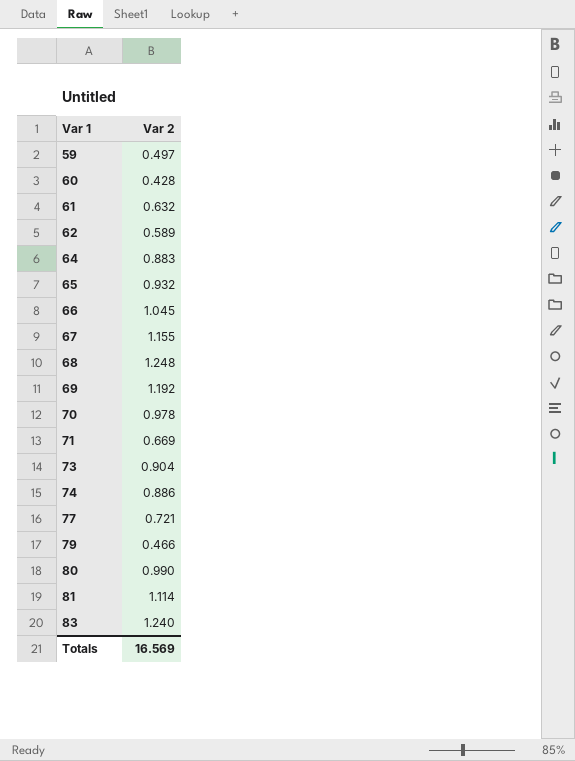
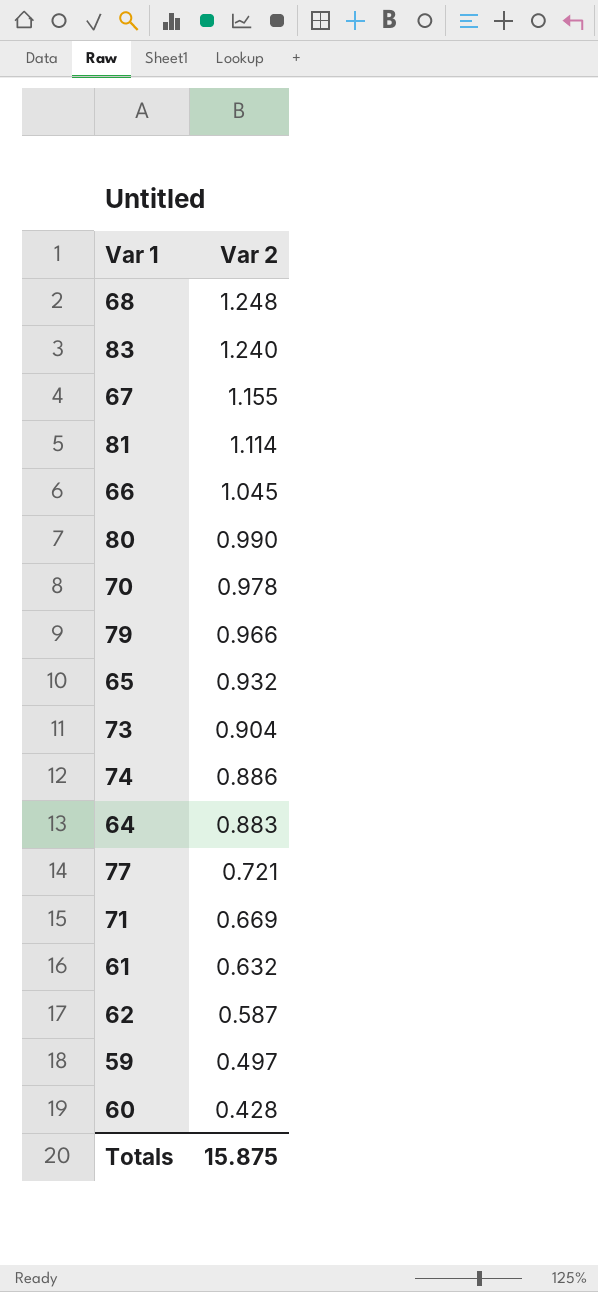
row order: Var 1 ascending -> Var 2 descending
row 69: 1.192 -> none
79 | Var 2: 0.466 -> 0.966
62 | Var 2: 0.589 -> 0.587
Totals | Var 2: 16.569 -> 15.875

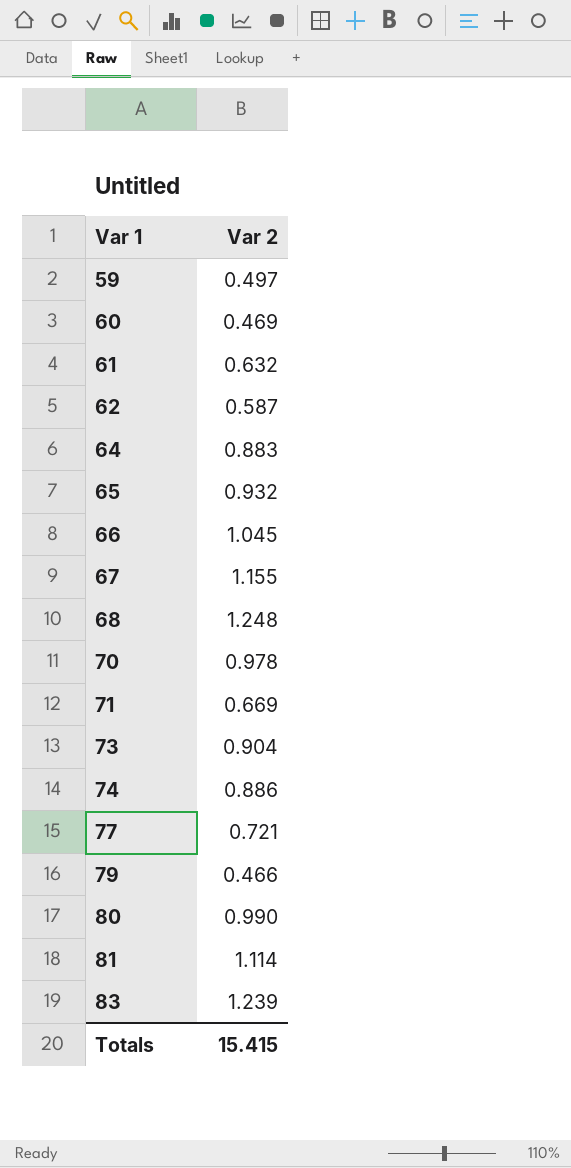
row order: Var 2 descending -> Var 1 ascending
60 | Var 2: 0.428 -> 0.469
79 | Var 2: 0.966 -> 0.466
83 | Var 2: 1.240 -> 1.239
Totals | Var 2: 15.875 -> 15.415

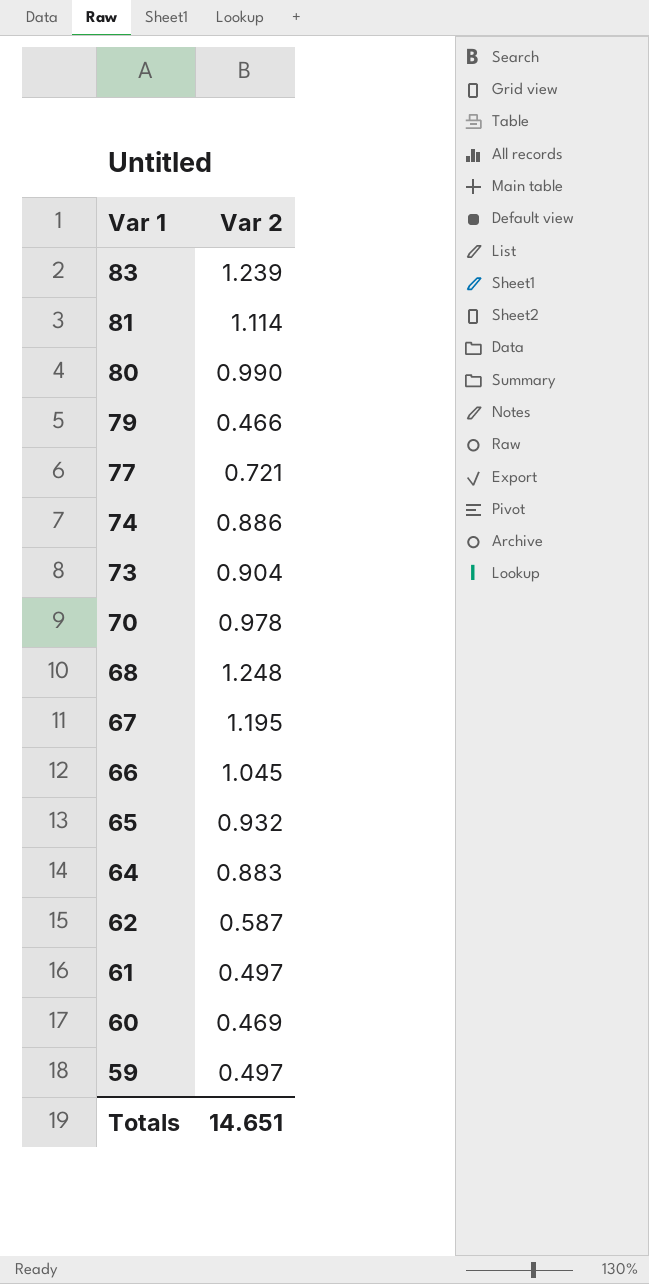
row order: Var 1 ascending -> Var 1 descending
row 71: 0.669 -> none
67 | Var 2: 1.155 -> 1.195
61 | Var 2: 0.632 -> 0.497
Totals | Var 2: 15.415 -> 14.651

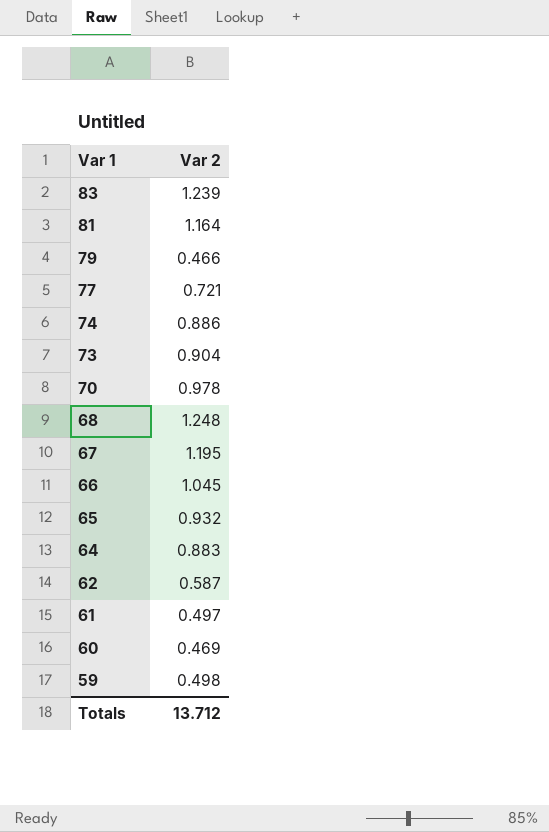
row 80: 0.990 -> none
81 | Var 2: 1.114 -> 1.164
59 | Var 2: 0.497 -> 0.498
Totals | Var 2: 14.651 -> 13.712

